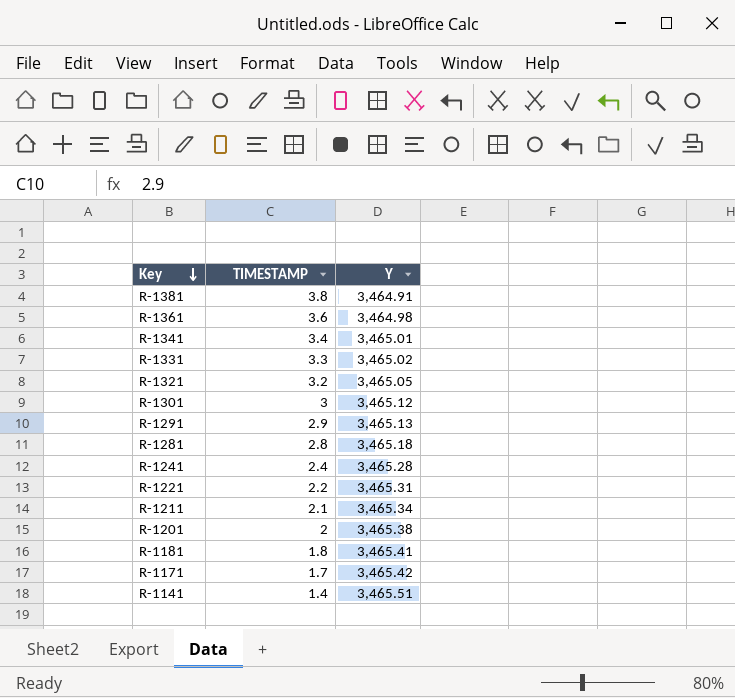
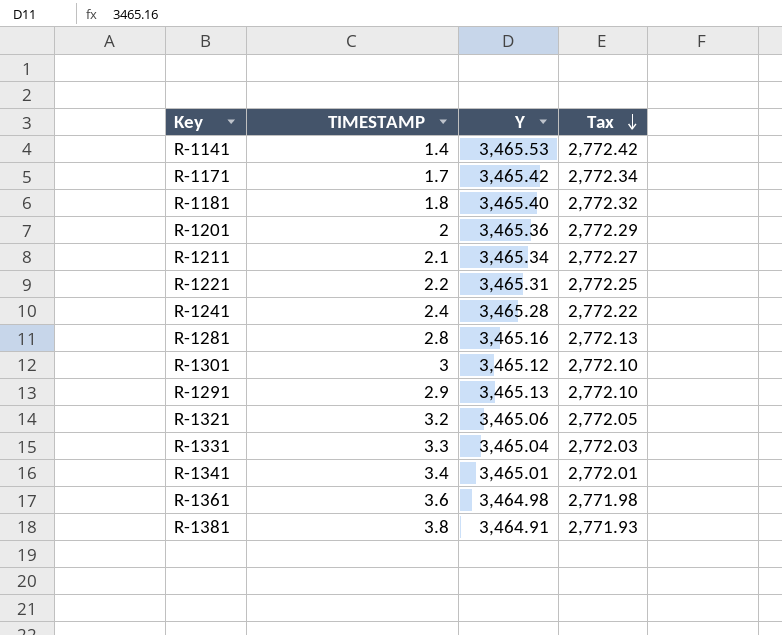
row order: Key descending -> Tax descending
column Tax | formula: none -> [Y] * 0.8
R-1141 | Y: 3,465.51 -> 3,465.53
R-1181 | Y: 3,465.41 -> 3,465.40
R-1201 | Y: 3,465.38 -> 3,465.36
R-1281 | Y: 3,465.18 -> 3,465.16
R-1321 | Y: 3,465.05 -> 3,465.06
R-1331 | Y: 3,465.02 -> 3,465.04

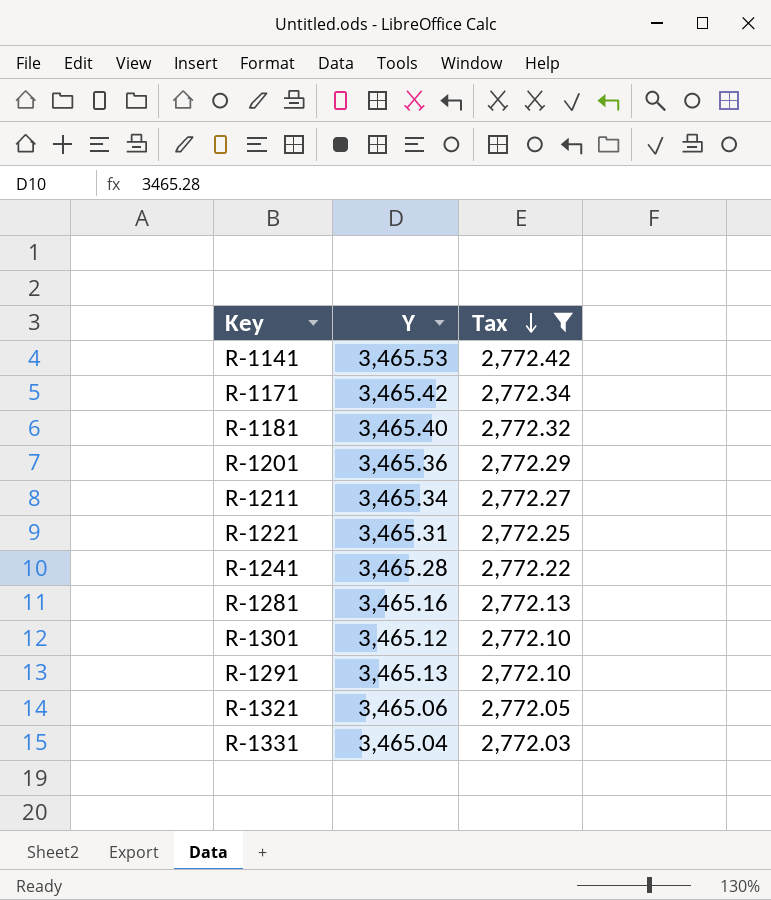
filter: none -> Tax >= 2,772.03
column TIMESTAMP | position: 2 -> none

